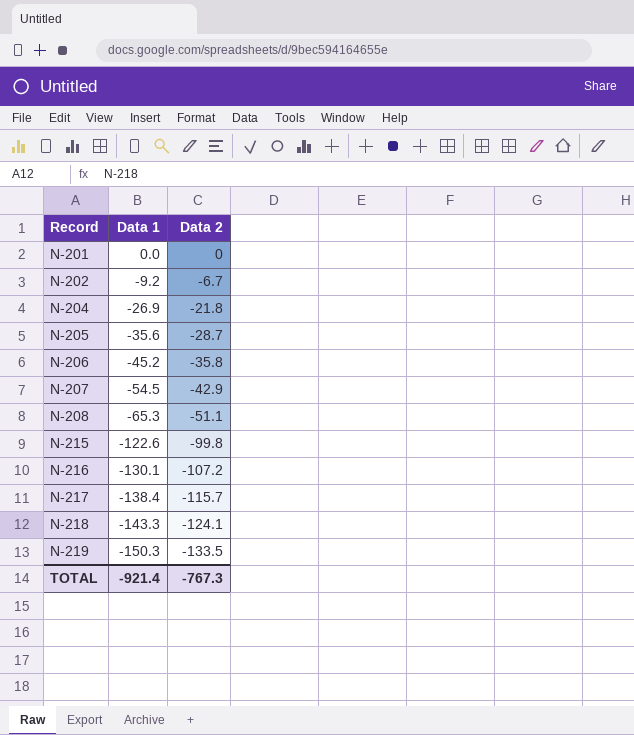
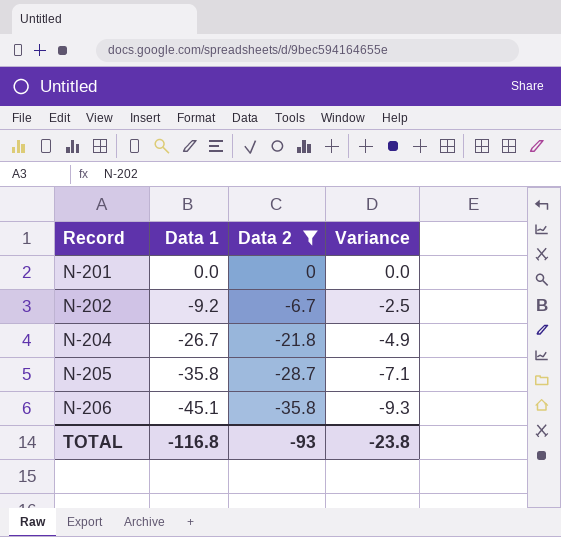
filter: none -> Data 2 >= -35.8
column Variance | formula: none -> [Data 1] - [Data 2]
N-204 | Data 1: -26.9 -> -26.7
N-205 | Data 1: -35.6 -> -35.8
N-206 | Data 1: -45.2 -> -45.1
TOTAL | Data 1: -921.4 -> -116.8
TOTAL | Data 2: -767.3 -> -93

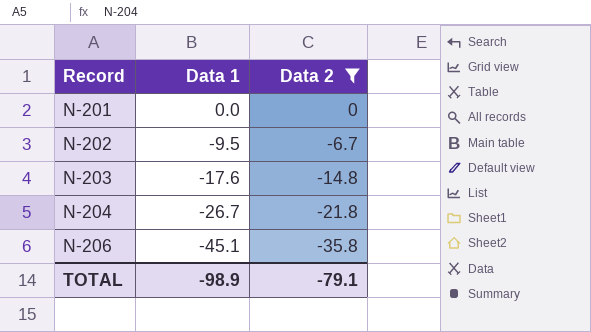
column Variance | formula: [Data 1] - [Data 2] -> none
row N-205: -35.8 | -28.7 | -7.1 -> none
N-202 | Data 1: -9.2 -> -9.5
row N-203: none -> -17.6 | -14.8
TOTAL | Data 1: -116.8 -> -98.9
TOTAL | Data 2: -93 -> -79.1

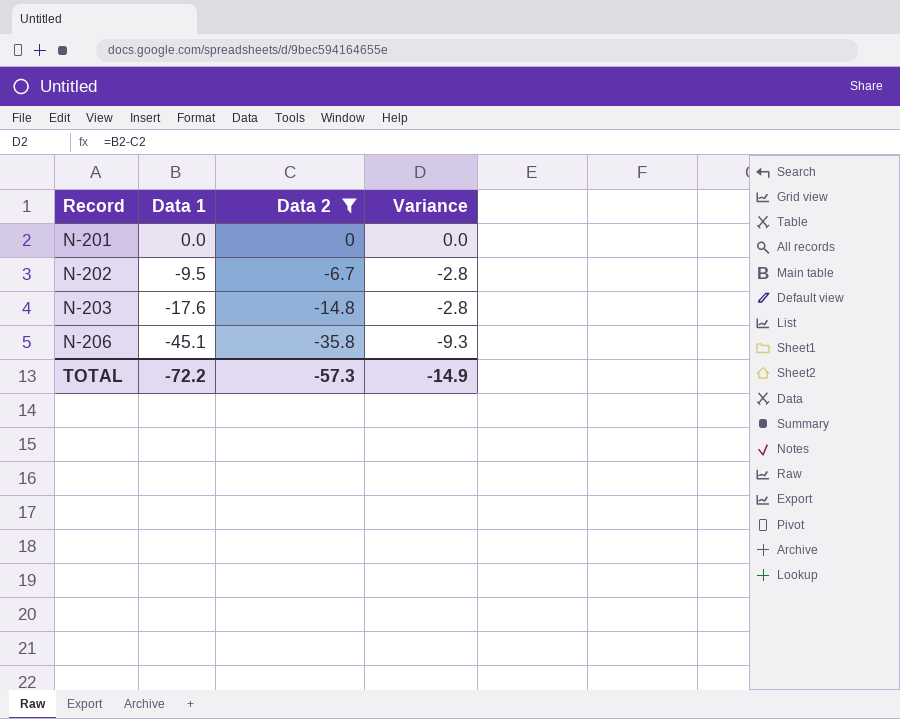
column Variance | formula: none -> [Data 1] - [Data 2]
row N-204: -26.7 | -21.8 -> none
TOTAL | Data 1: -98.9 -> -72.2
TOTAL | Data 2: -79.1 -> -57.3

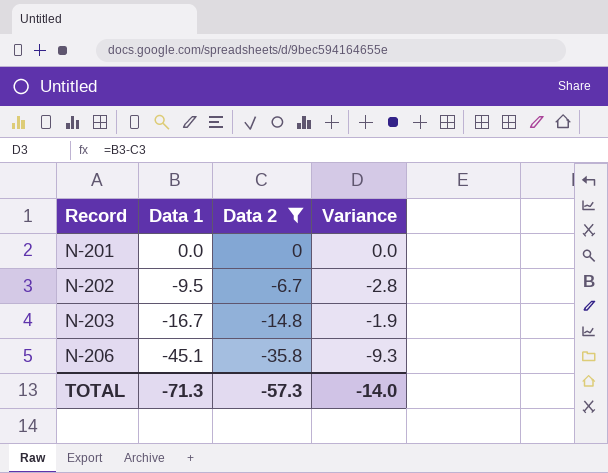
N-203 | Data 1: -17.6 -> -16.7
N-203 | Variance: -2.8 -> -1.9
TOTAL | Data 1: -72.2 -> -71.3
TOTAL | Variance: -14.9 -> -14.0

